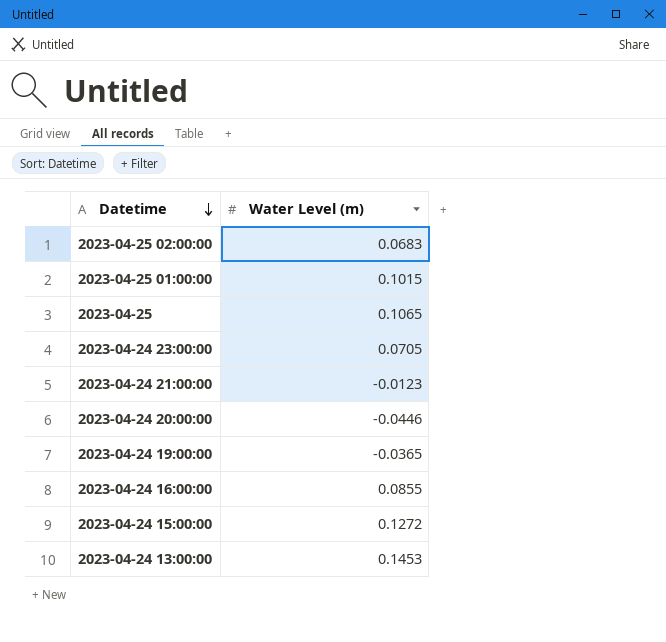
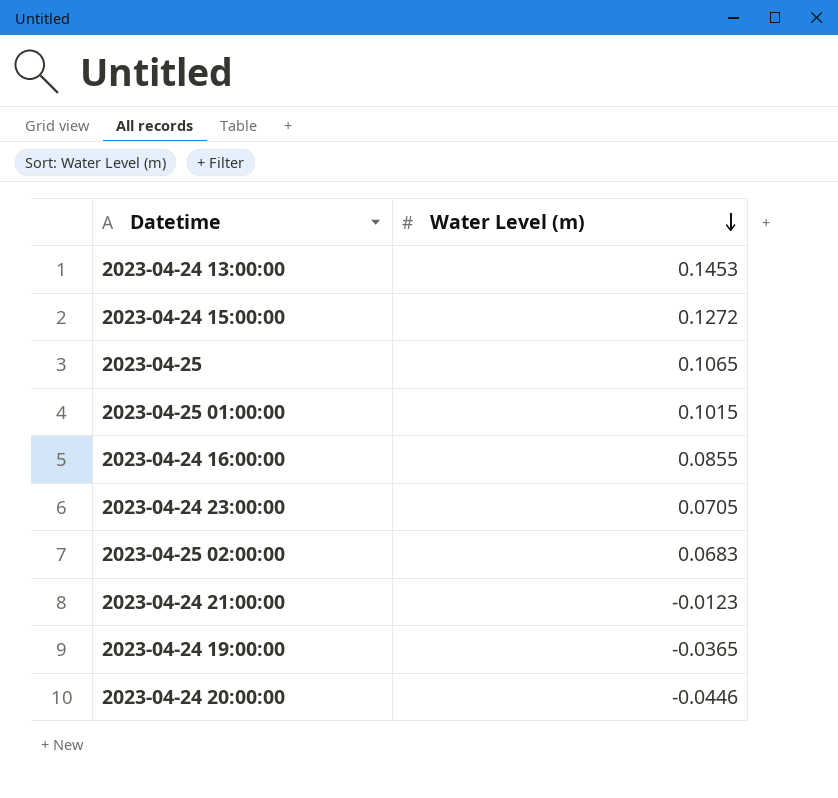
row order: Datetime descending -> Water Level (m) descending

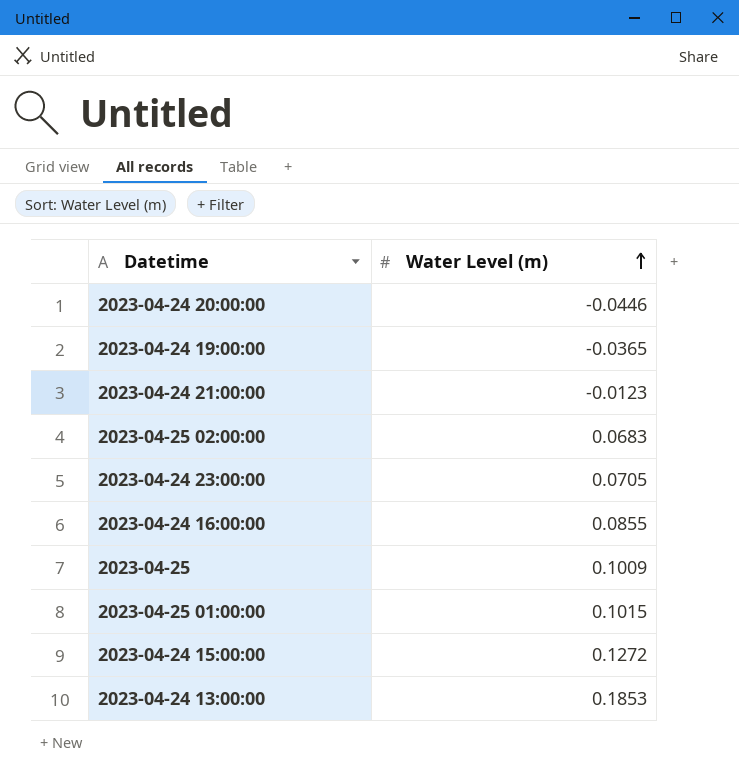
row order: Water Level (m) descending -> Water Level (m) ascending
2023-04-25 | Water Level (m): 0.1065 -> 0.1009
2023-04-24 13:00:00 | Water Level (m): 0.1453 -> 0.1853

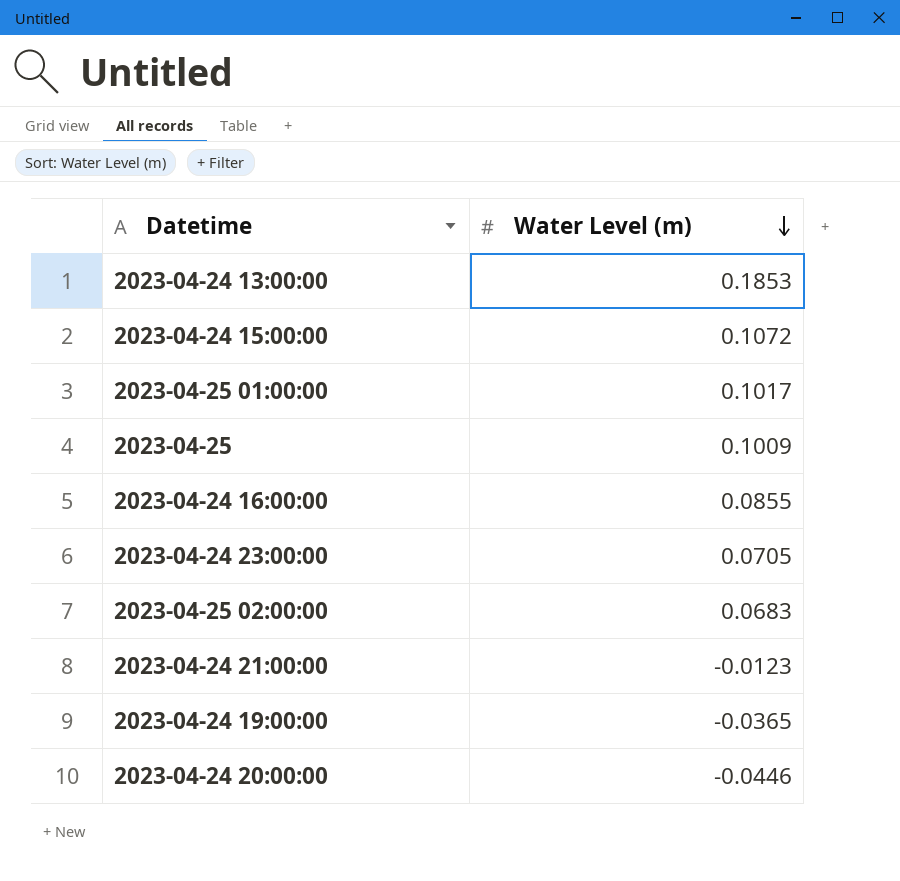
row order: Water Level (m) ascending -> Water Level (m) descending
2023-04-24 15:00:00 | Water Level (m): 0.1272 -> 0.1072
2023-04-25 01:00:00 | Water Level (m): 0.1015 -> 0.1017

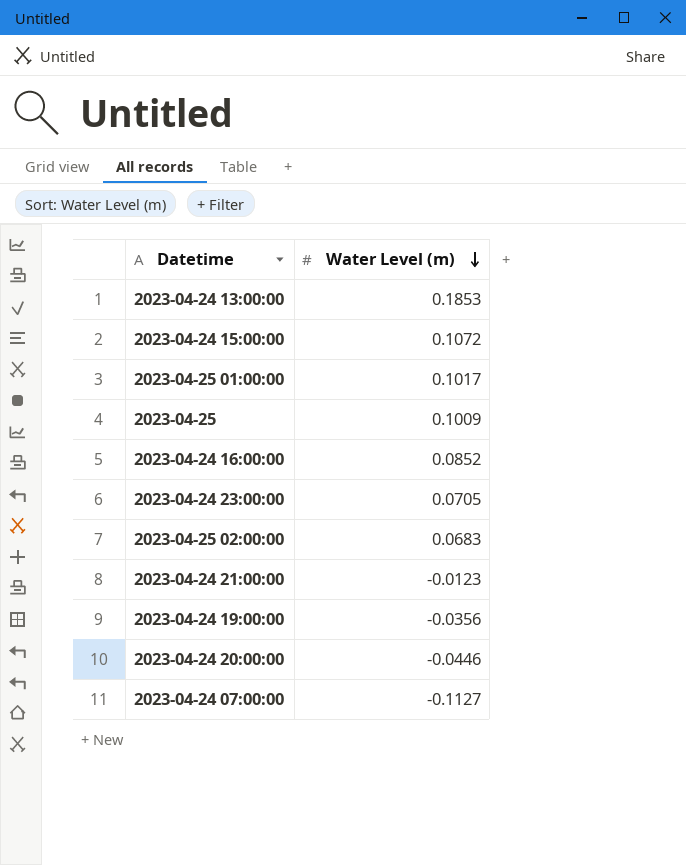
2023-04-24 16:00:00 | Water Level (m): 0.0855 -> 0.0852
2023-04-24 19:00:00 | Water Level (m): -0.0365 -> -0.0356
row 2023-04-24 07:00:00: none -> -0.1127

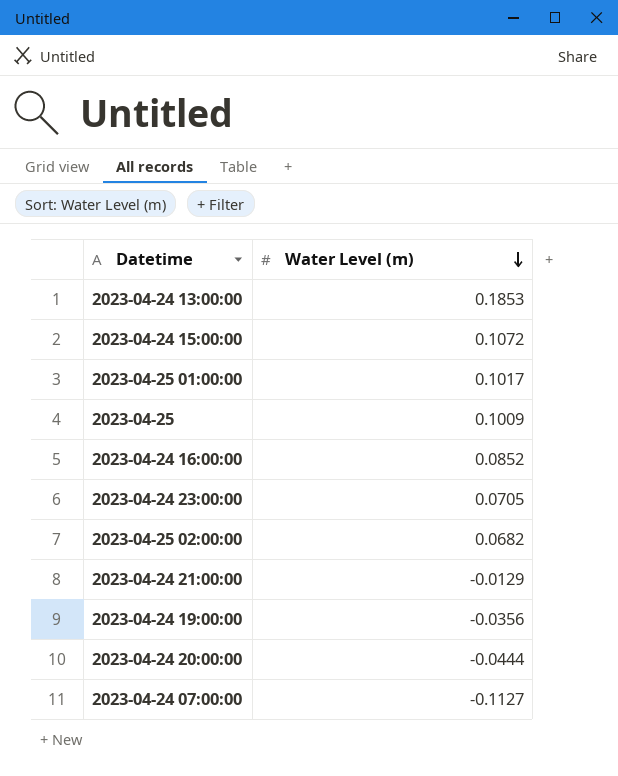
2023-04-25 02:00:00 | Water Level (m): 0.0683 -> 0.0682
2023-04-24 21:00:00 | Water Level (m): -0.0123 -> -0.0129
2023-04-24 20:00:00 | Water Level (m): -0.0446 -> -0.0444

